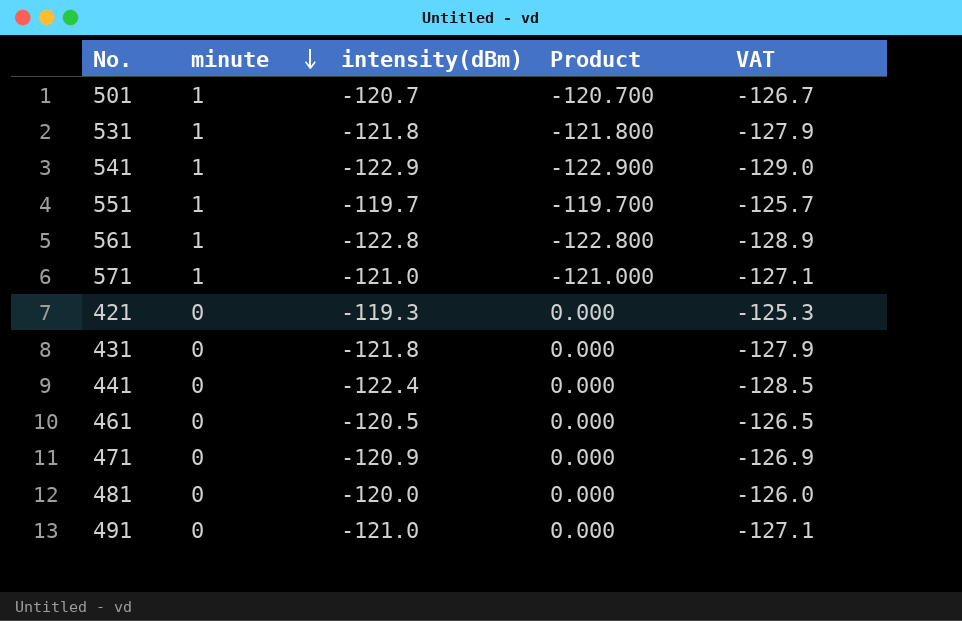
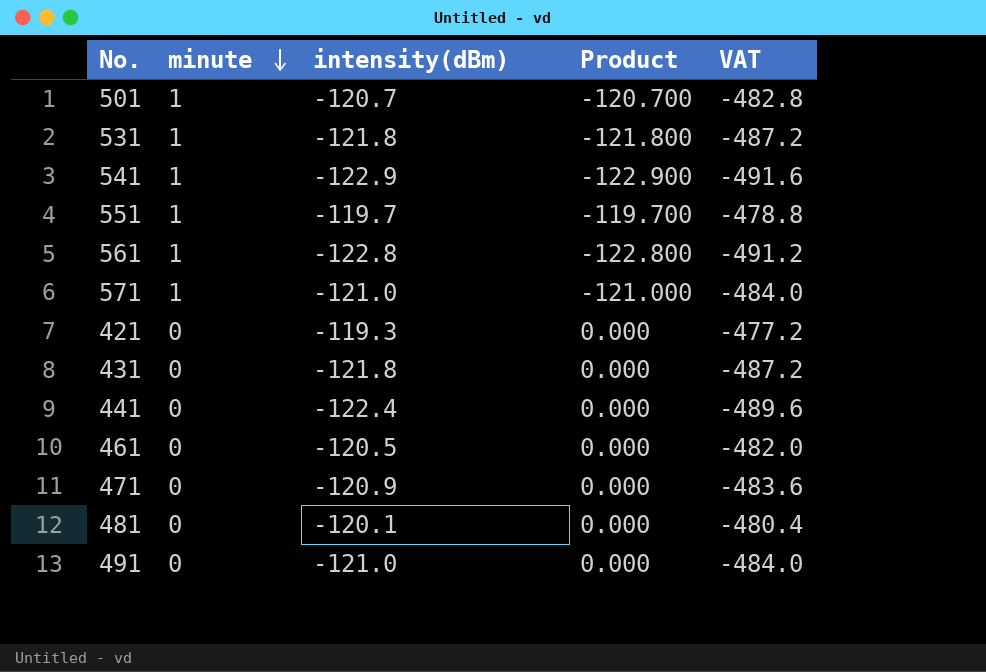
column VAT | formula: [intensity(dBm)] * 1.05 -> [intensity(dBm)] * 4
481 | intensity(dBm): -120.0 -> -120.1

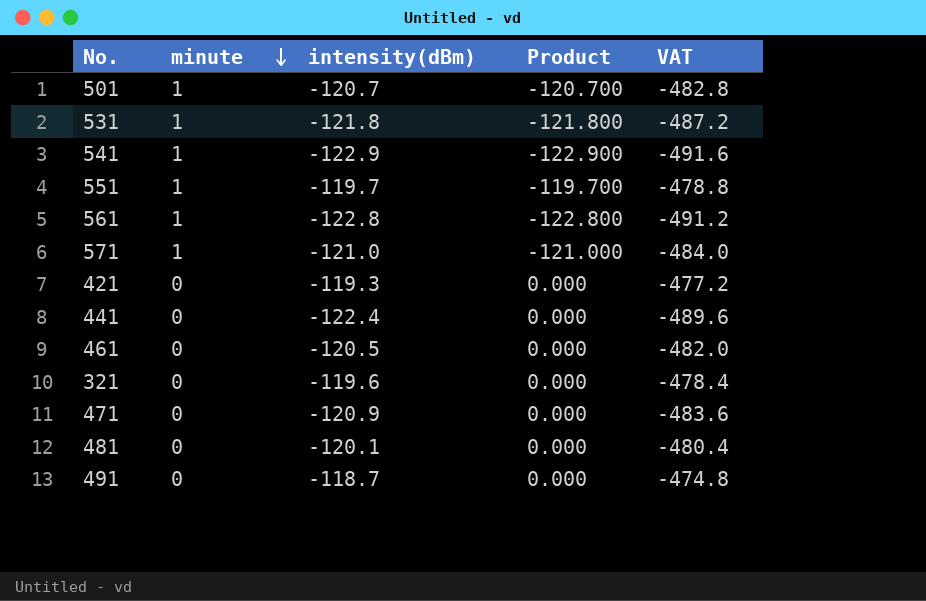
row 431: 0 | -121.8 | 0.000 | -487.2 -> none
row 321: none -> 0 | -119.6 | 0.000 | -478.4
491 | intensity(dBm): -121.0 -> -118.7
491 | VAT: -484.0 -> -474.8

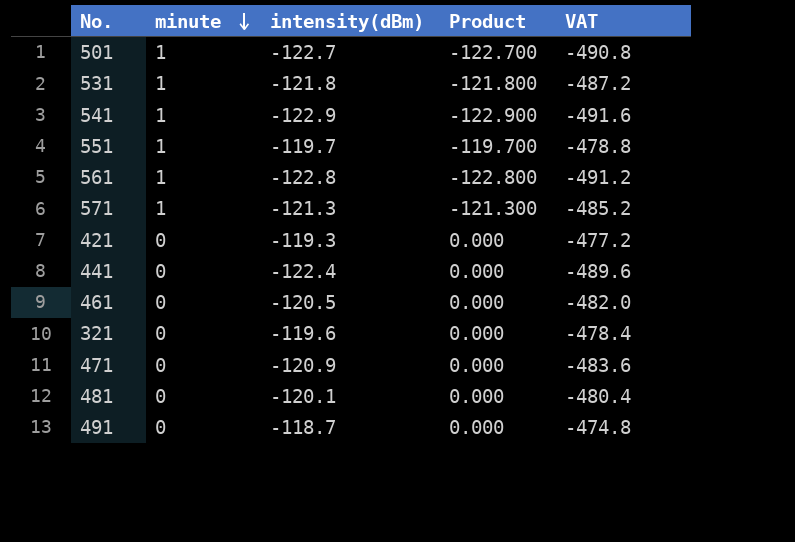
501 | intensity(dBm): -120.7 -> -122.7
501 | Product: -120.700 -> -122.700
501 | VAT: -482.8 -> -490.8
571 | intensity(dBm): -121.0 -> -121.3
571 | Product: -121.000 -> -121.300
571 | VAT: -484.0 -> -485.2

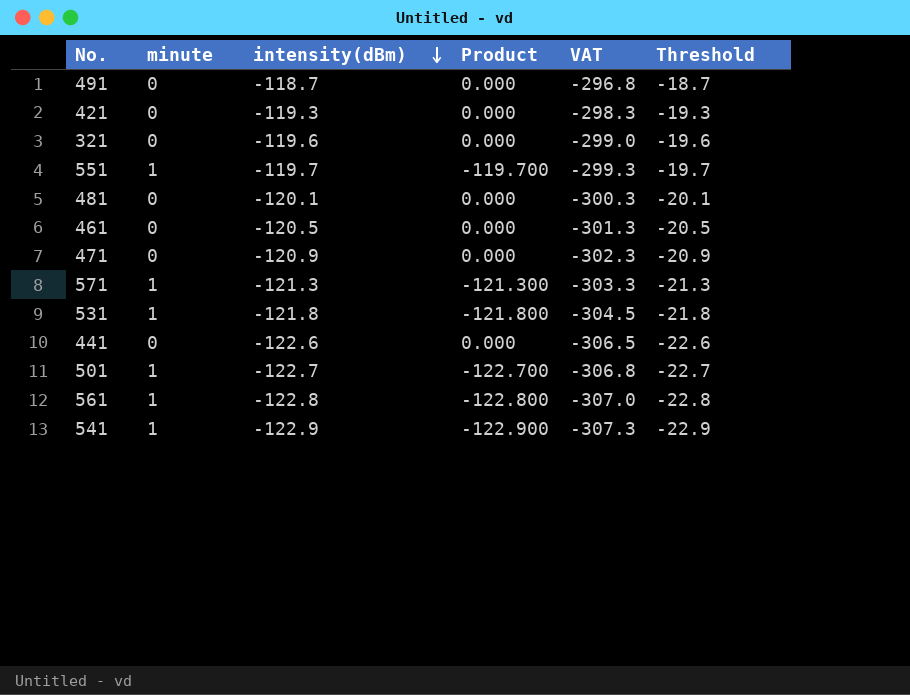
row order: minute descending -> intensity(dBm) descending
column VAT | formula: [intensity(dBm)] * 4 -> [intensity(dBm)] * 2.5
column Threshold | formula: none -> [intensity(dBm)] + 100
441 | intensity(dBm): -122.4 -> -122.6

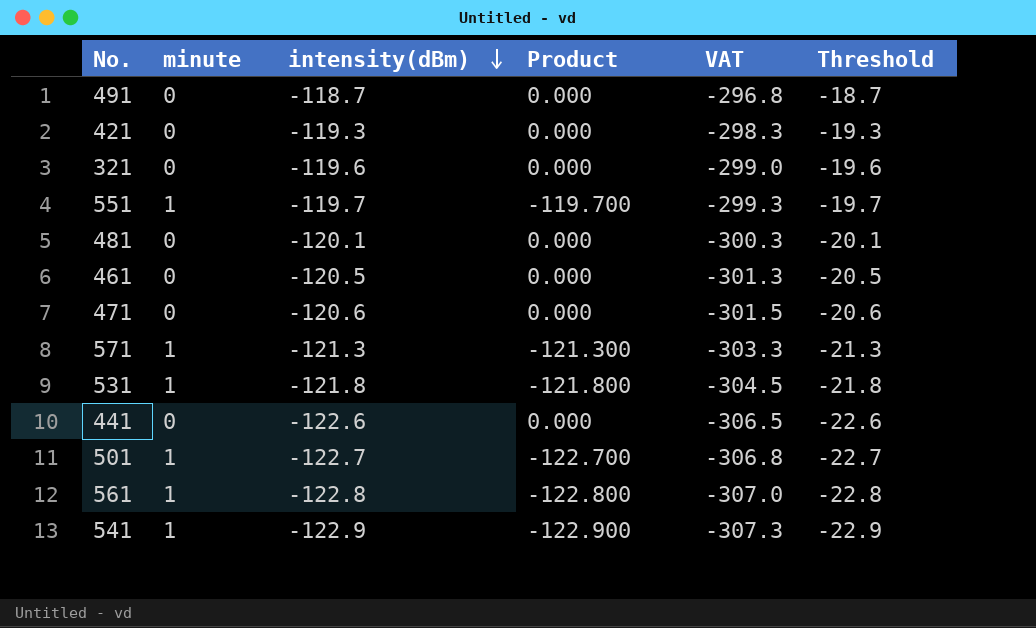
471 | intensity(dBm): -120.9 -> -120.6
471 | VAT: -302.3 -> -301.5
471 | Threshold: -20.9 -> -20.6

